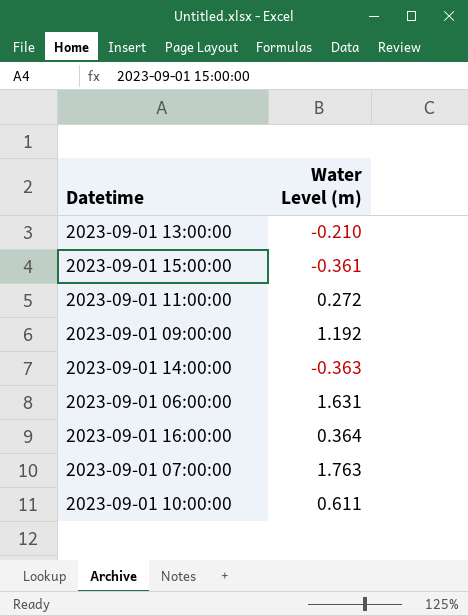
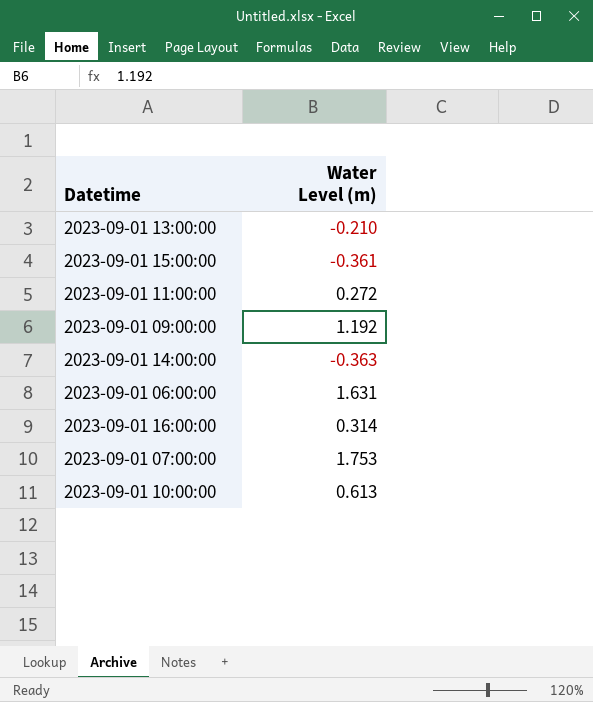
2023-09-01 16:00:00 | Water Level (m): 0.364 -> 0.314
2023-09-01 07:00:00 | Water Level (m): 1.763 -> 1.753
2023-09-01 10:00:00 | Water Level (m): 0.611 -> 0.613

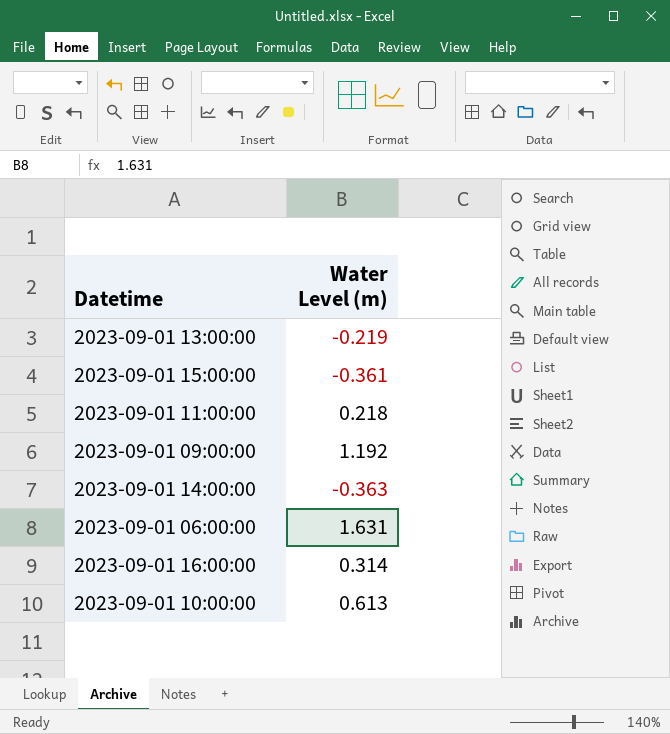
row 2023-09-01 07:00:00: 1.753 -> none
2023-09-01 13:00:00 | Water Level (m): -0.210 -> -0.219
2023-09-01 11:00:00 | Water Level (m): 0.272 -> 0.218

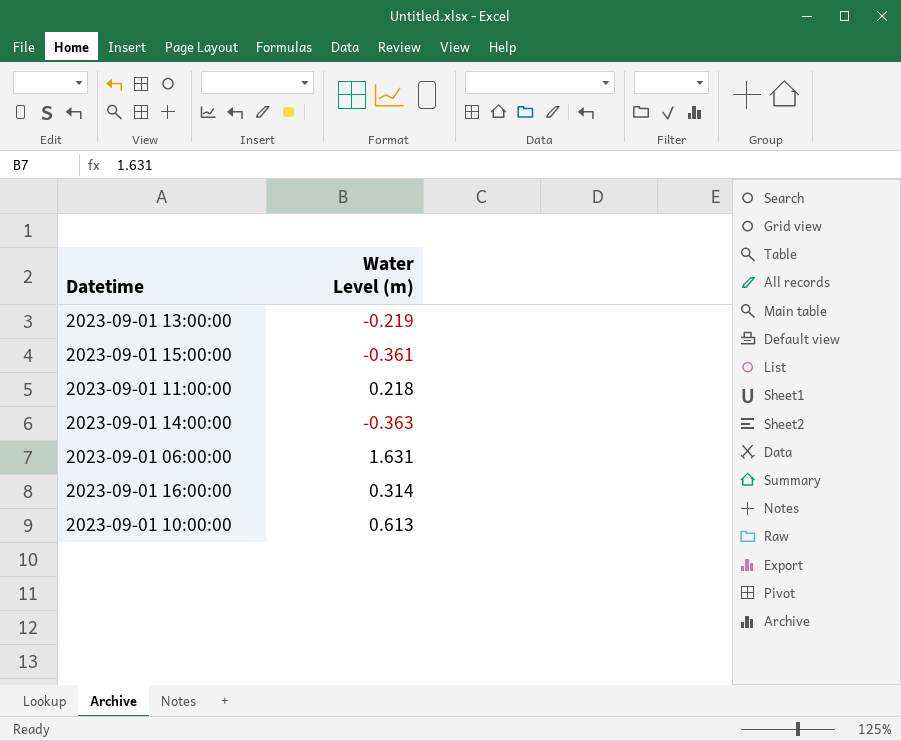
row 2023-09-01 09:00:00: 1.192 -> none

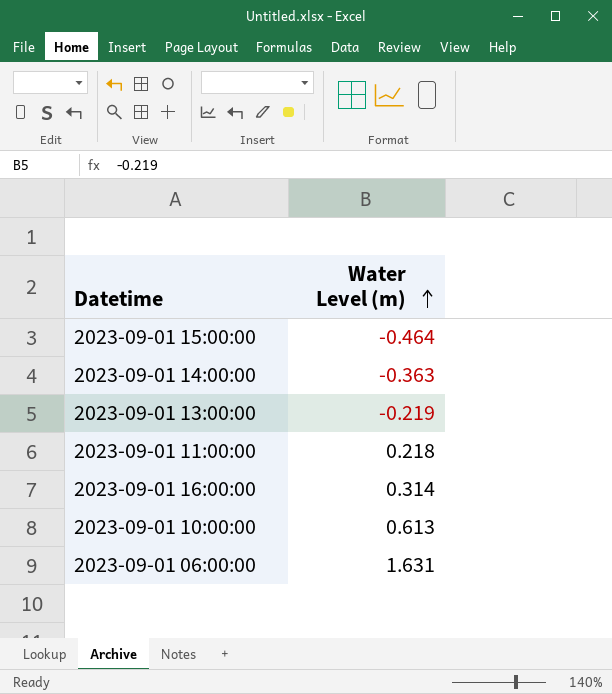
row order: none -> Water Level (m) ascending
2023-09-01 15:00:00 | Water Level (m): -0.361 -> -0.464

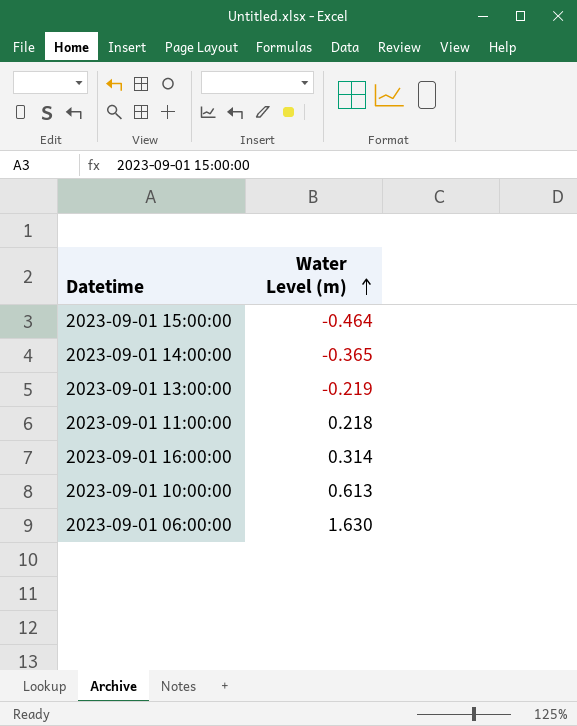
2023-09-01 14:00:00 | Water Level (m): -0.363 -> -0.365
2023-09-01 06:00:00 | Water Level (m): 1.631 -> 1.630

